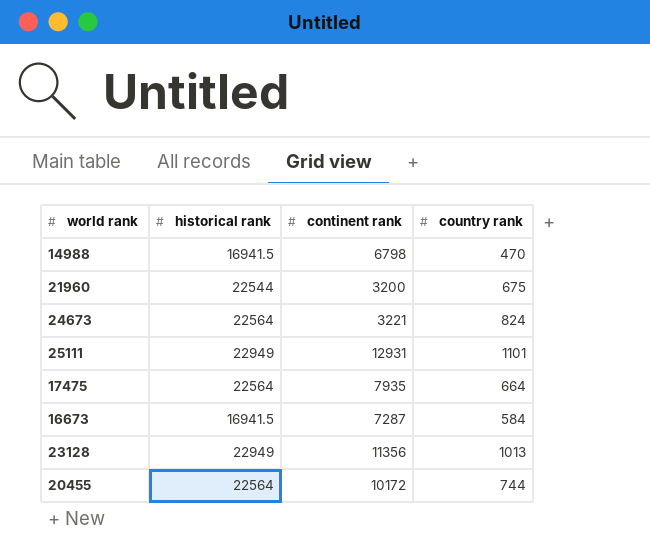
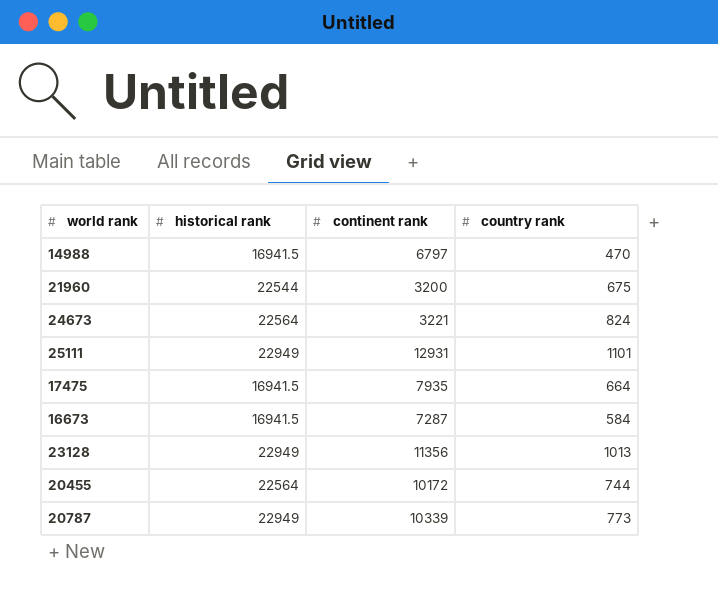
14988 | continent rank: 6798 -> 6797
17475 | historical rank: 22564 -> 16941.5
row 20787: none -> 22949 | 10339 | 773

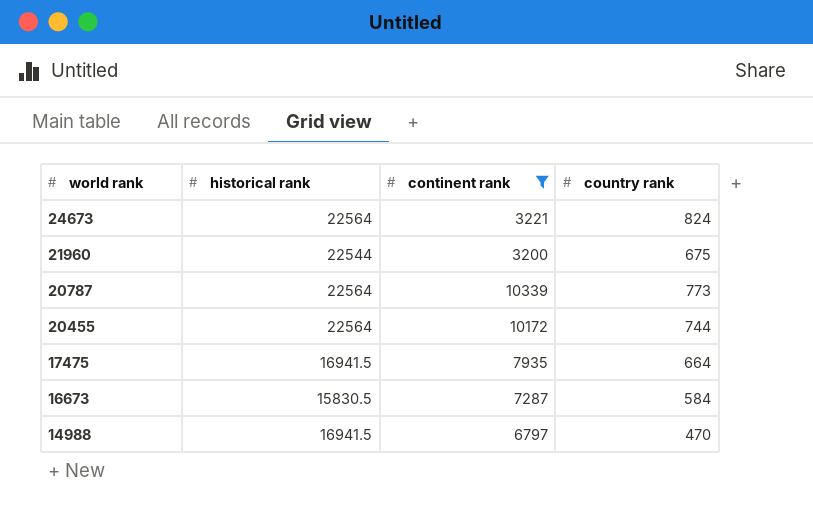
filter: none -> continent rank <= 10339
row order: none -> world rank descending
20787 | historical rank: 22949 -> 22564
16673 | historical rank: 16941.5 -> 15830.5

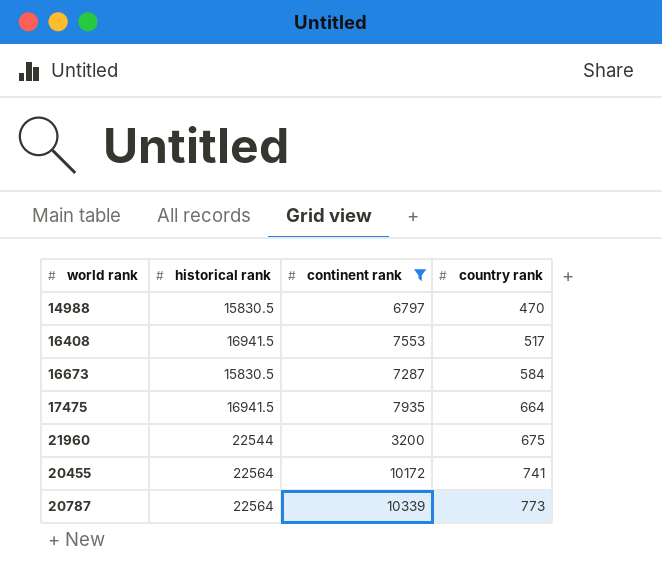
row order: world rank descending -> country rank ascending
row 24673: 22564 | 3221 | 824 -> none
14988 | historical rank: 16941.5 -> 15830.5
row 16408: none -> 16941.5 | 7553 | 517
20455 | country rank: 744 -> 741

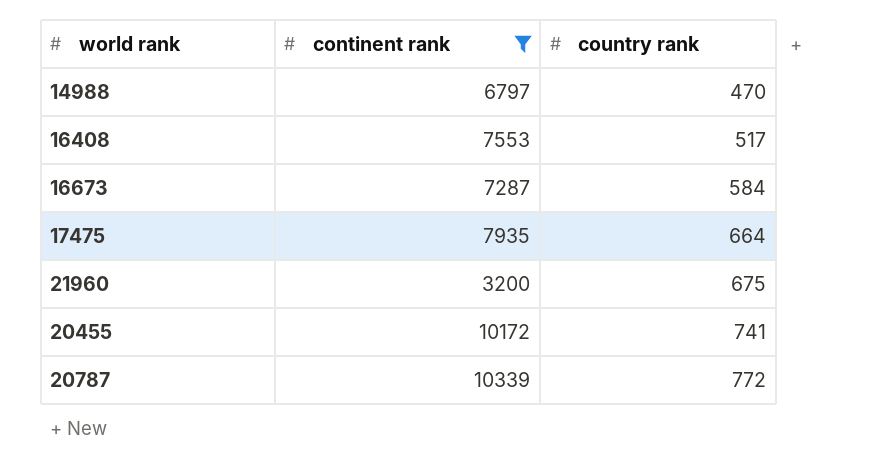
column historical rank | position: 2 -> none
20787 | country rank: 773 -> 772

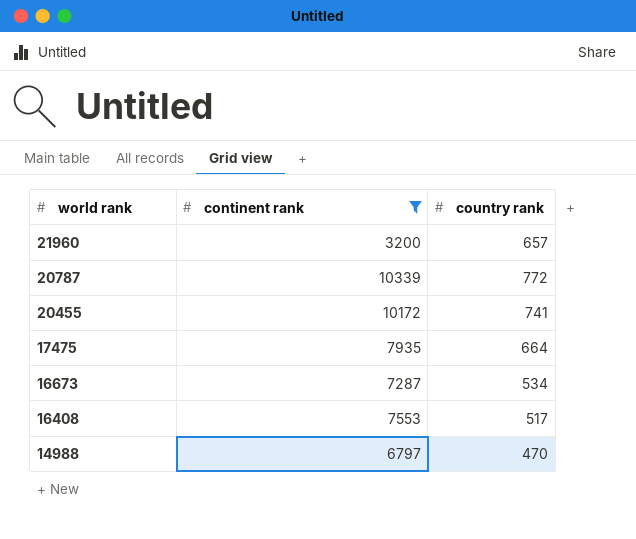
row order: country rank ascending -> world rank descending
21960 | country rank: 675 -> 657
16673 | country rank: 584 -> 534

